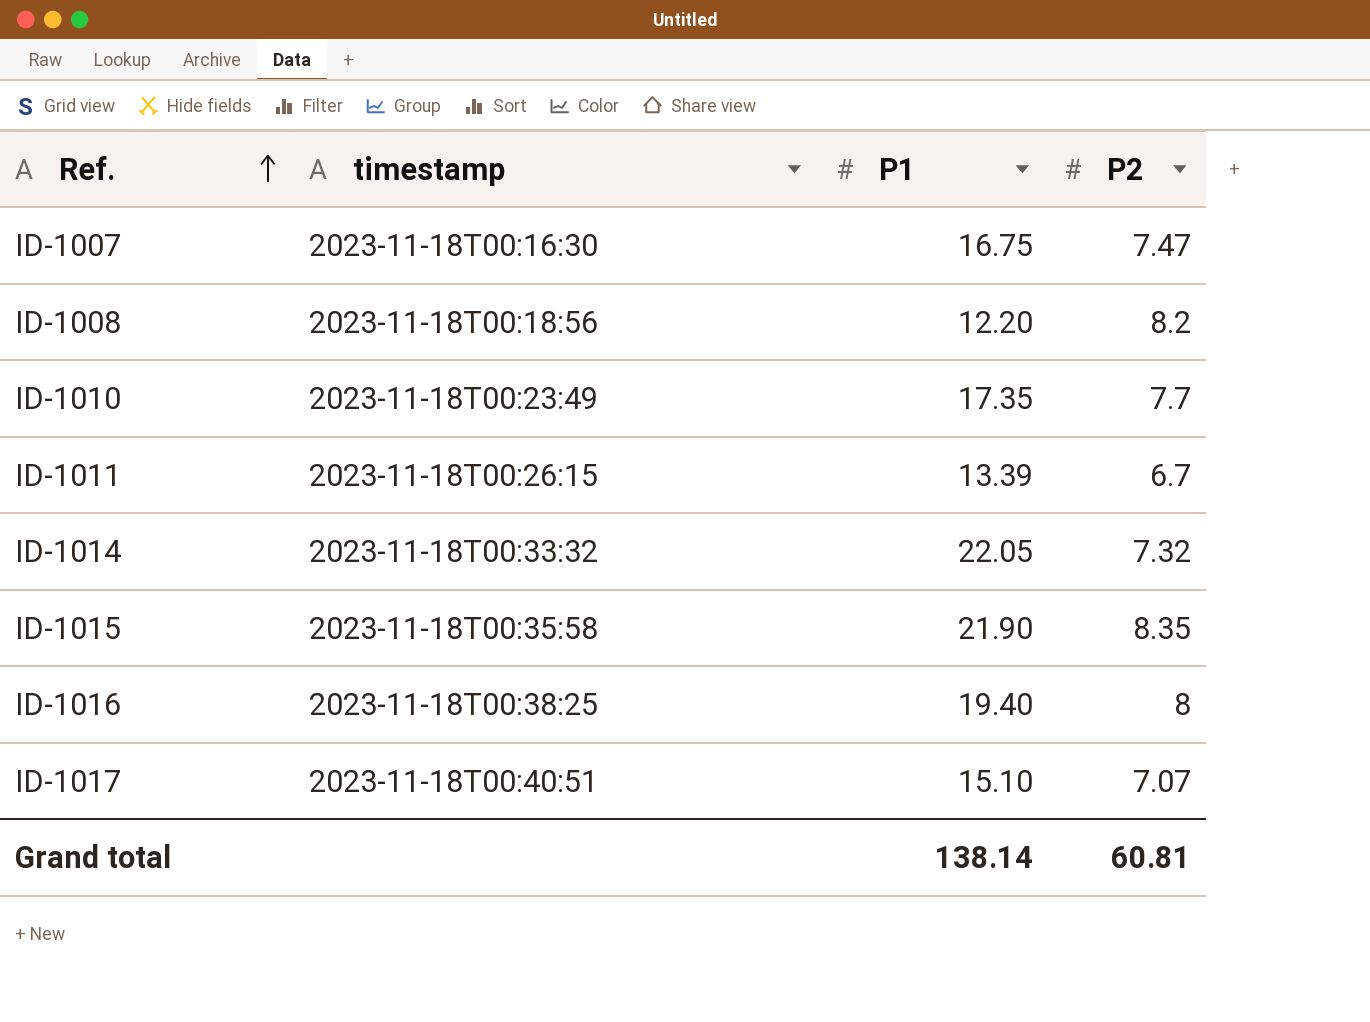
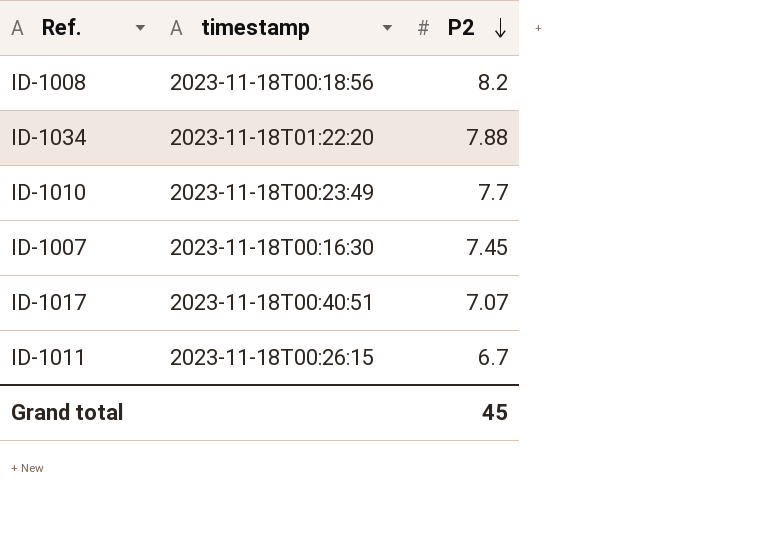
row order: Ref. ascending -> P2 descending
column P1 | position: 3 -> none
row ID-1014: 2023-11-18T00:33:32 | 22.05 | 7.32 -> none
row ID-1015: 2023-11-18T00:35:58 | 21.90 | 8.35 -> none
row ID-1016: 2023-11-18T00:38:25 | 19.40 | 8 -> none
row ID-1034: none -> 2023-11-18T01:22:20 | 7.88
ID-1007 | P2: 7.47 -> 7.45
Grand total | P2: 60.81 -> 45

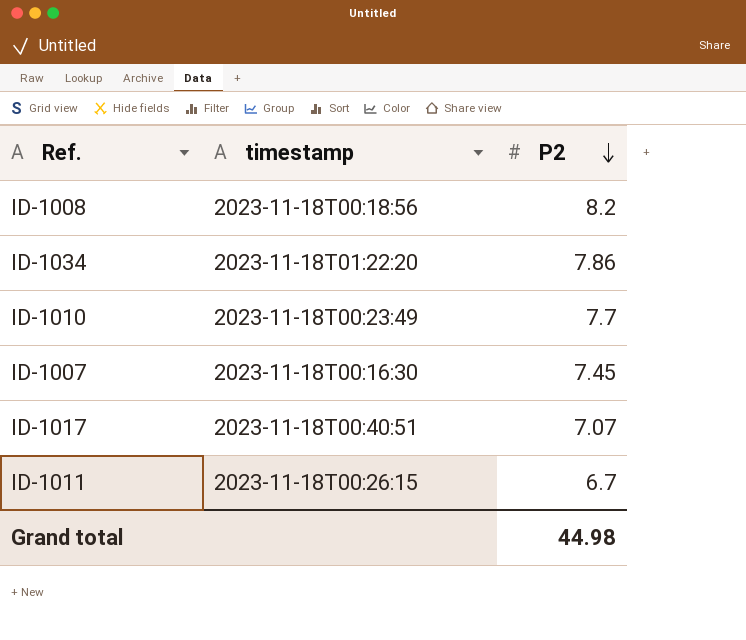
ID-1034 | P2: 7.88 -> 7.86
Grand total | P2: 45 -> 44.98

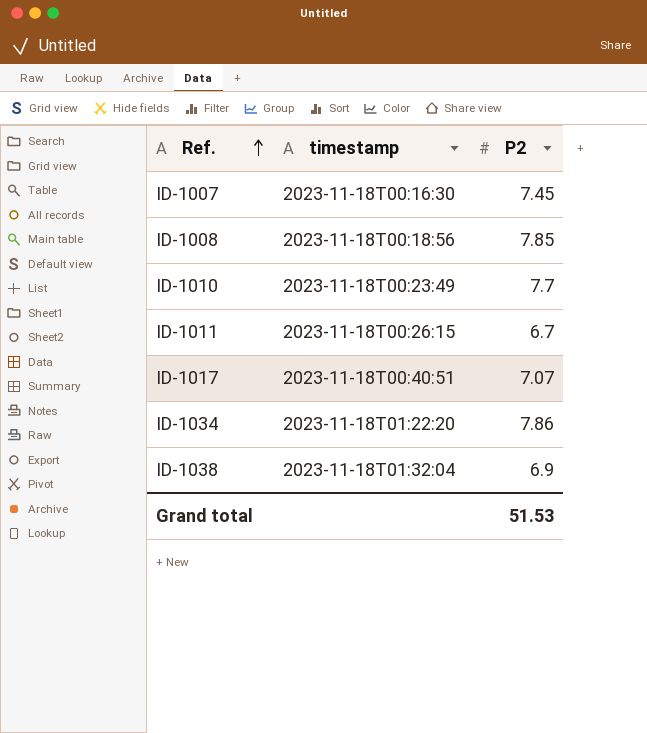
row order: P2 descending -> Ref. ascending
ID-1008 | P2: 8.2 -> 7.85
row ID-1038: none -> 2023-11-18T01:32:04 | 6.9
Grand total | P2: 44.98 -> 51.53

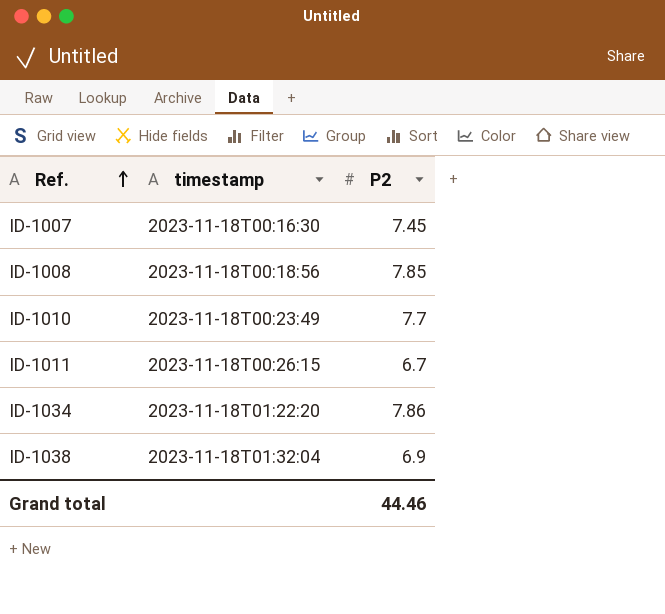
row ID-1017: 2023-11-18T00:40:51 | 7.07 -> none
Grand total | P2: 51.53 -> 44.46

